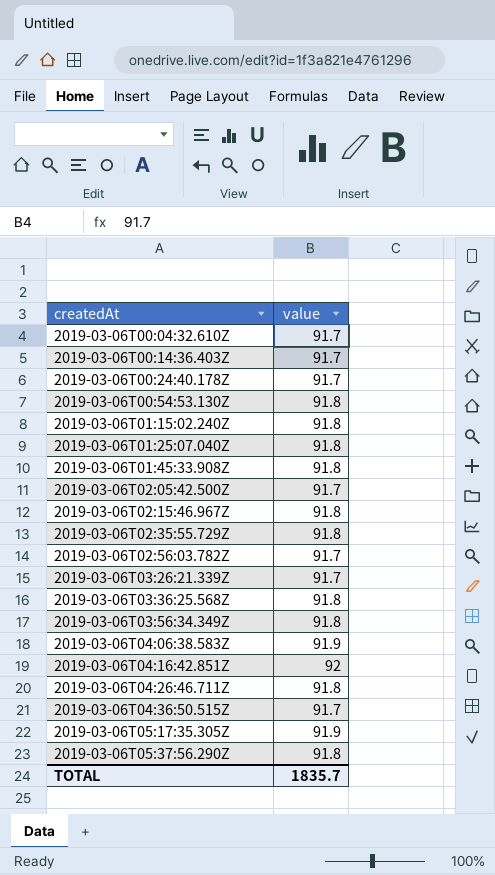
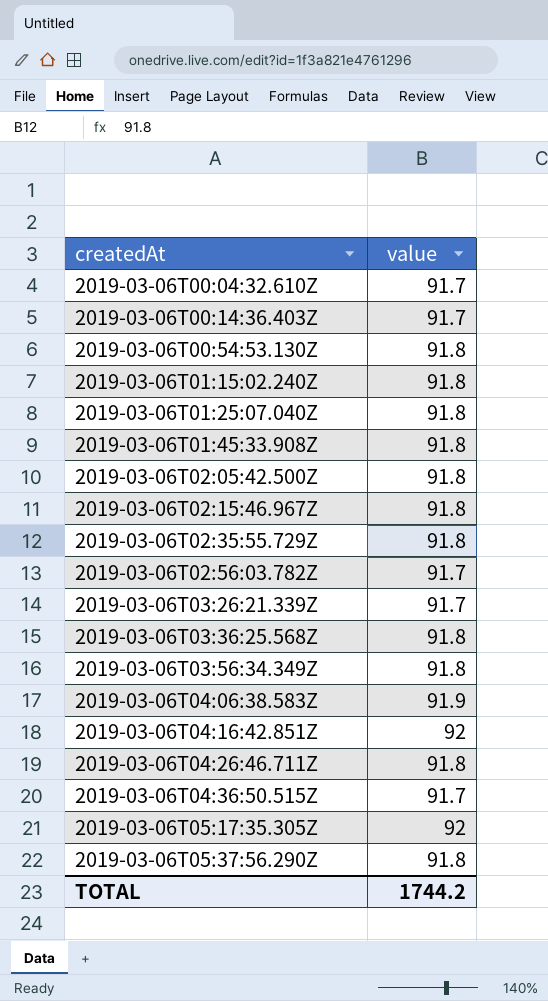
row 2019-03-06T00:24:40.178Z: 91.7 -> none
2019-03-06T02:05:42.500Z | value: 91.7 -> 91.8
2019-03-06T05:17:35.305Z | value: 91.9 -> 92
TOTAL | value: 1835.7 -> 1744.2

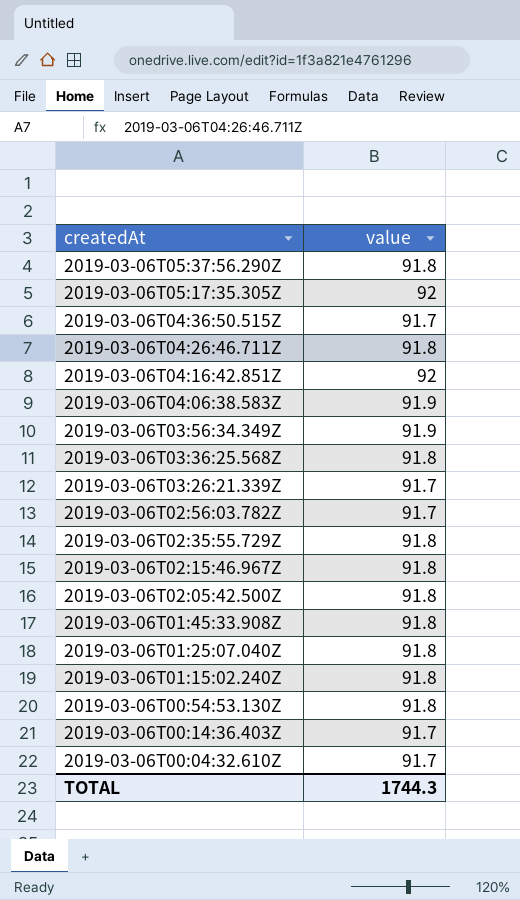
row order: createdAt ascending -> createdAt descending
2019-03-06T03:56:34.349Z | value: 91.8 -> 91.9
TOTAL | value: 1744.2 -> 1744.3

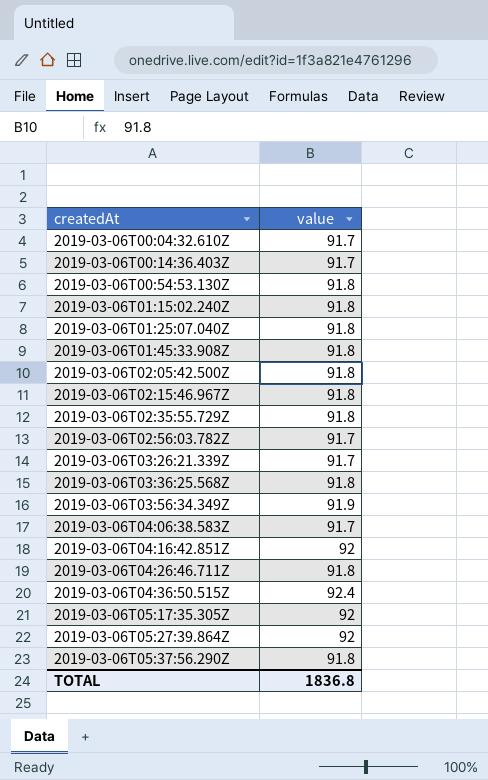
row order: createdAt descending -> createdAt ascending
2019-03-06T04:06:38.583Z | value: 91.9 -> 91.7
2019-03-06T04:36:50.515Z | value: 91.7 -> 92.4
row 2019-03-06T05:27:39.864Z: none -> 92
TOTAL | value: 1744.3 -> 1836.8

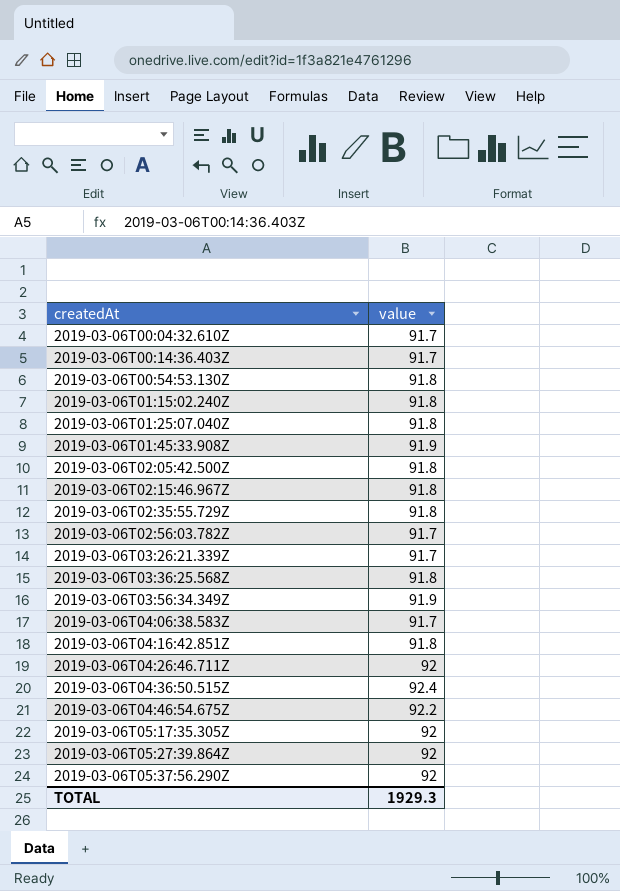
2019-03-06T01:45:33.908Z | value: 91.8 -> 91.9
2019-03-06T04:16:42.851Z | value: 92 -> 91.8
2019-03-06T04:26:46.711Z | value: 91.8 -> 92
row 2019-03-06T04:46:54.675Z: none -> 92.2
2019-03-06T05:37:56.290Z | value: 91.8 -> 92
TOTAL | value: 1836.8 -> 1929.3

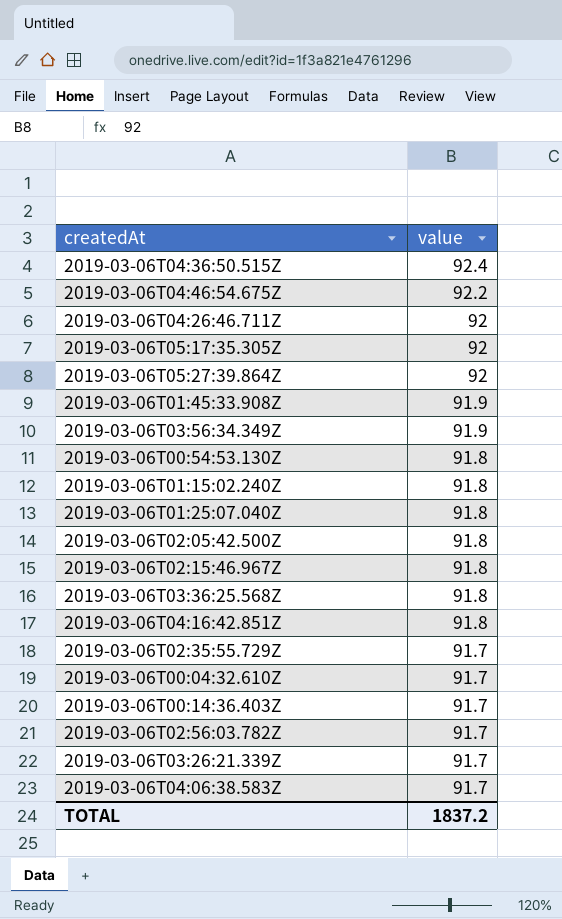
row order: createdAt ascending -> value descending
row 2019-03-06T05:37:56.290Z: 92 -> none
2019-03-06T02:35:55.729Z | value: 91.8 -> 91.7
TOTAL | value: 1929.3 -> 1837.2

